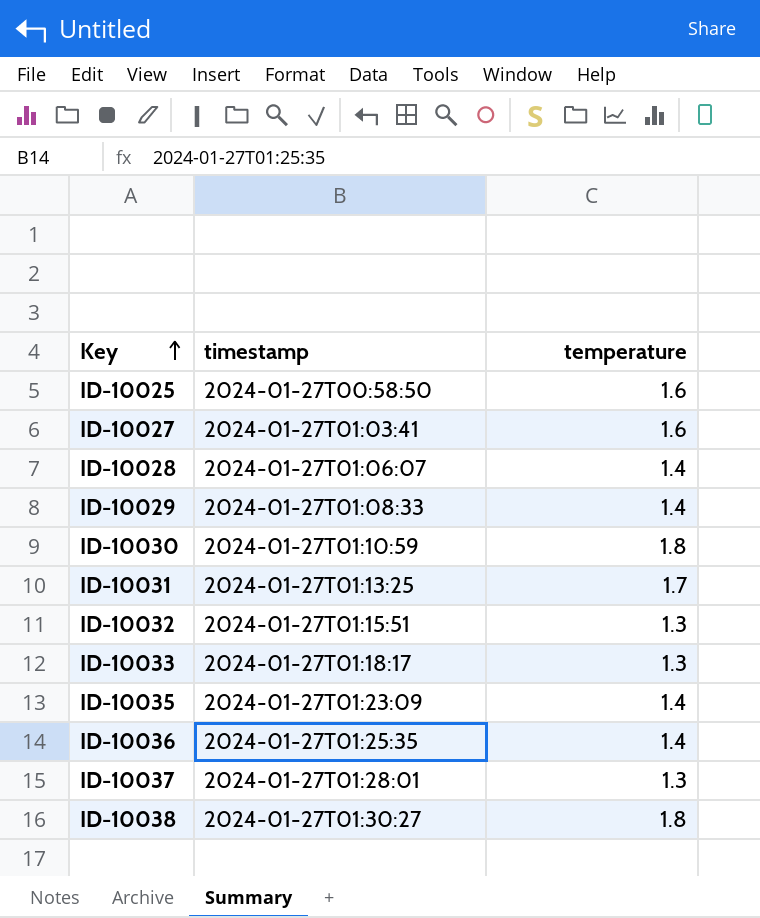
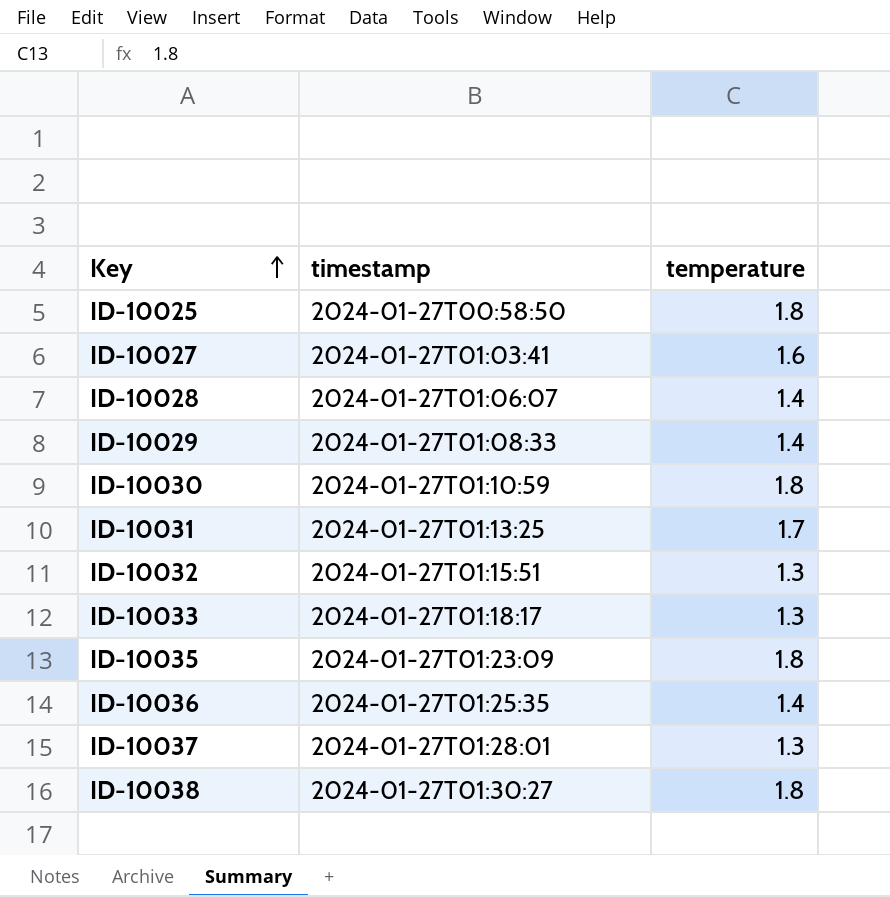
ID-10025 | temperature: 1.6 -> 1.8
ID-10035 | temperature: 1.4 -> 1.8

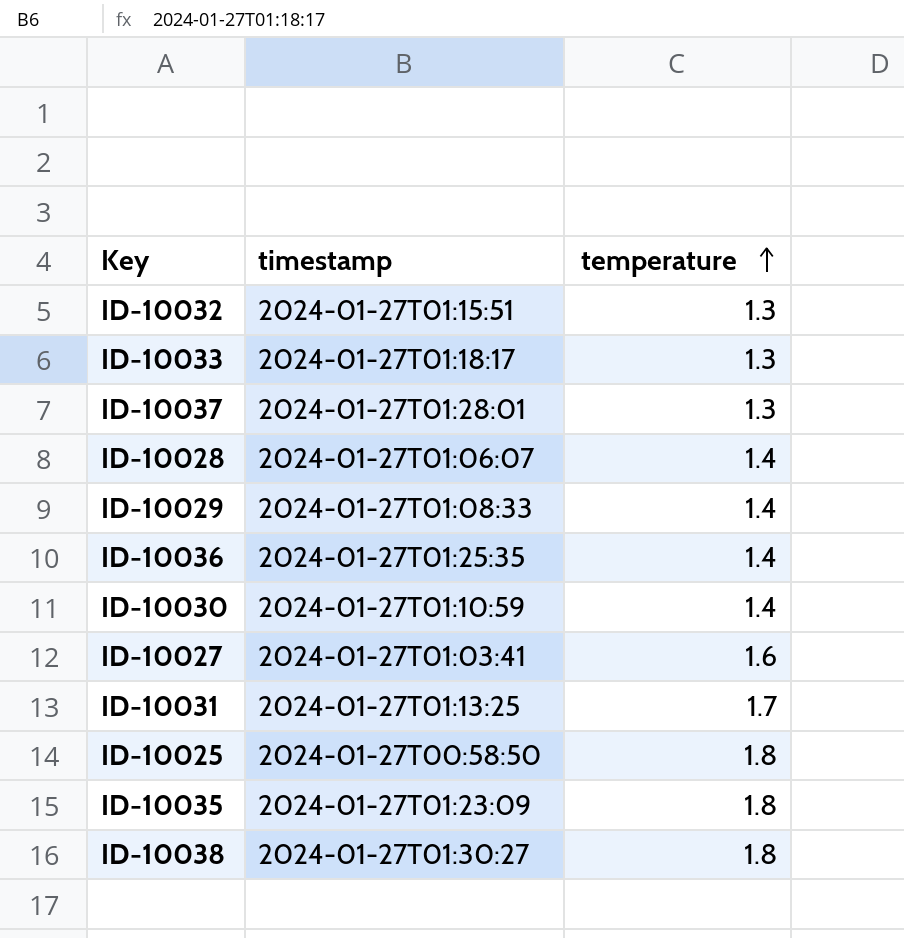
row order: Key ascending -> temperature ascending
ID-10030 | temperature: 1.8 -> 1.4

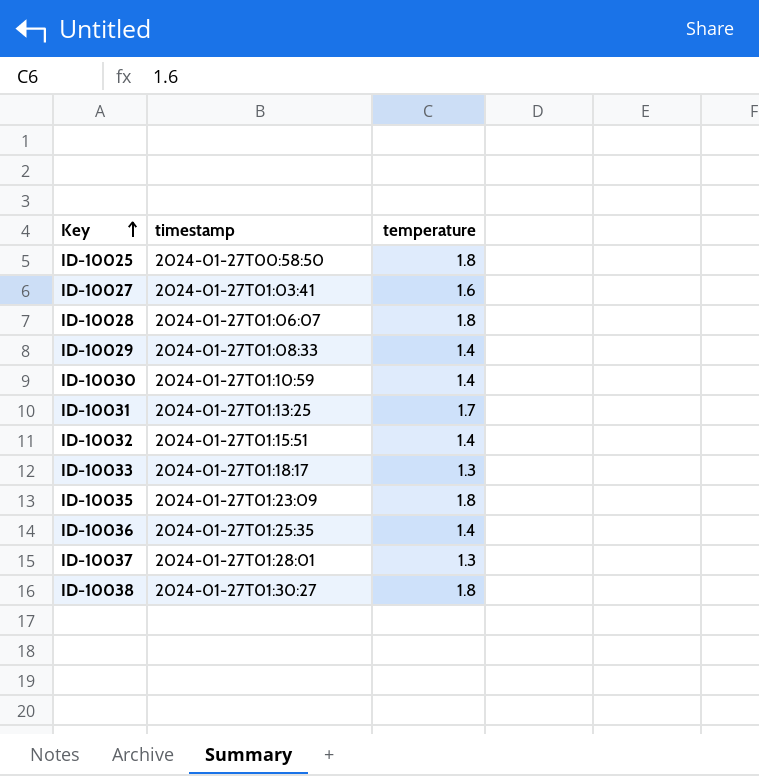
row order: temperature ascending -> Key ascending
ID-10028 | temperature: 1.4 -> 1.8
ID-10032 | temperature: 1.3 -> 1.4

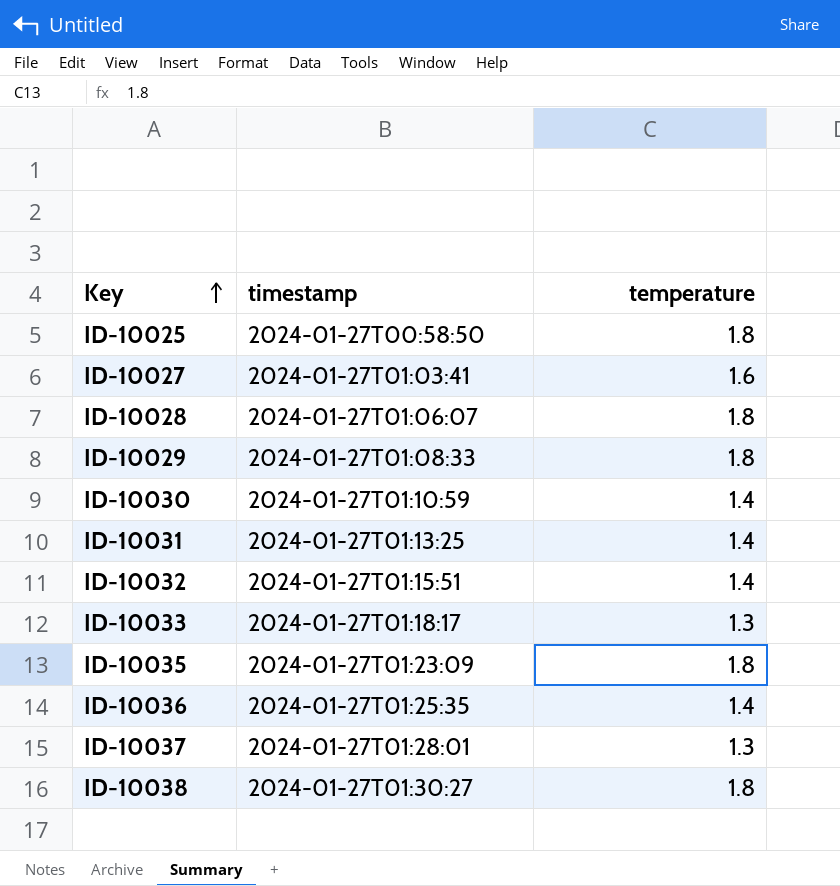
ID-10029 | temperature: 1.4 -> 1.8
ID-10031 | temperature: 1.7 -> 1.4

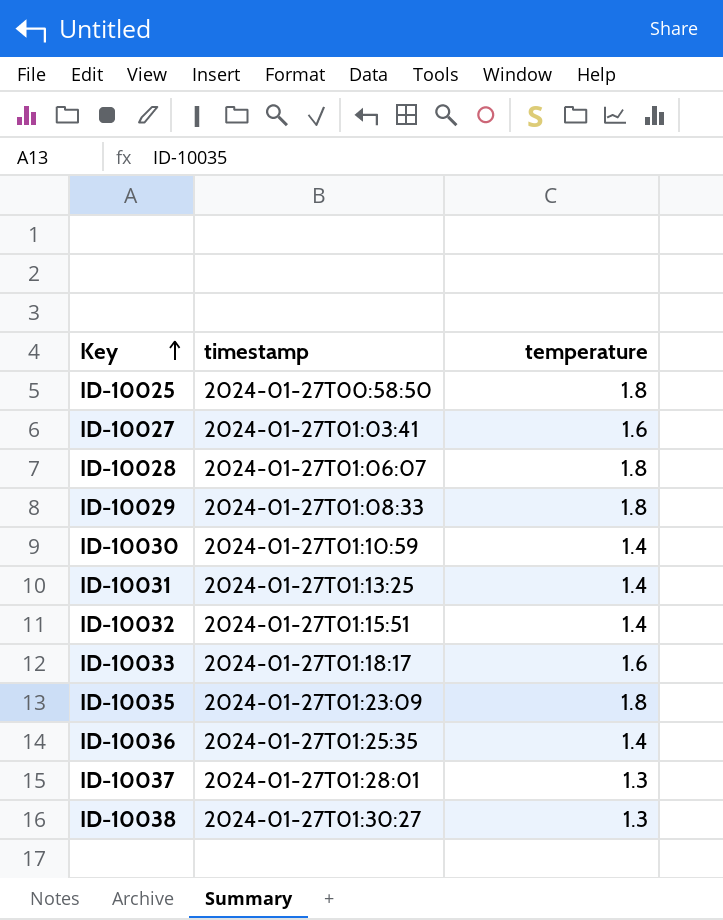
ID-10033 | temperature: 1.3 -> 1.6
ID-10038 | temperature: 1.8 -> 1.3

